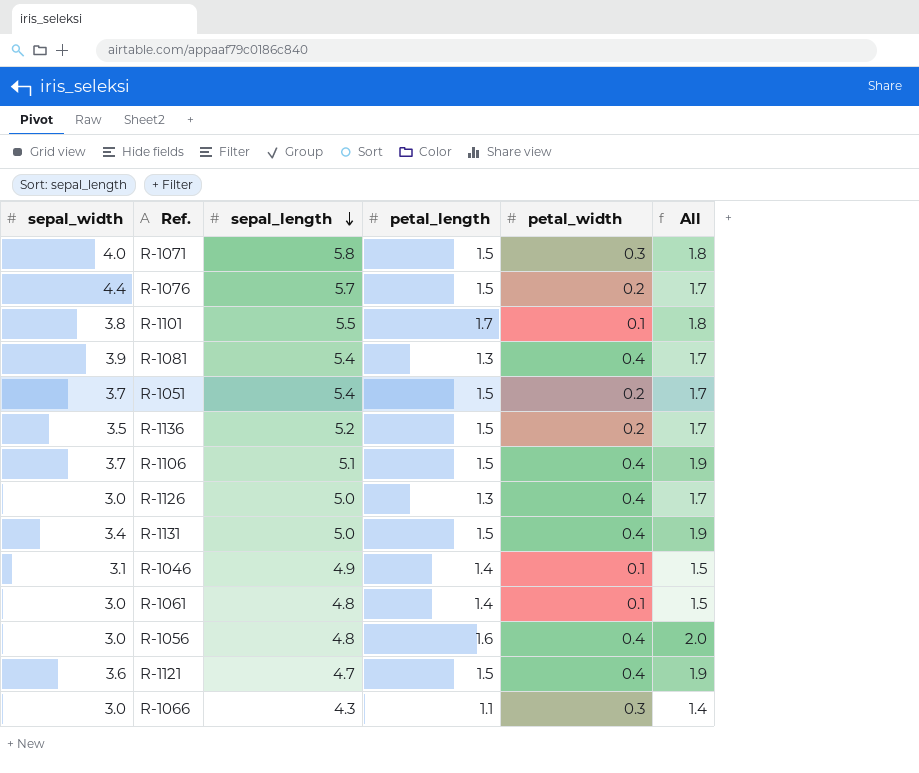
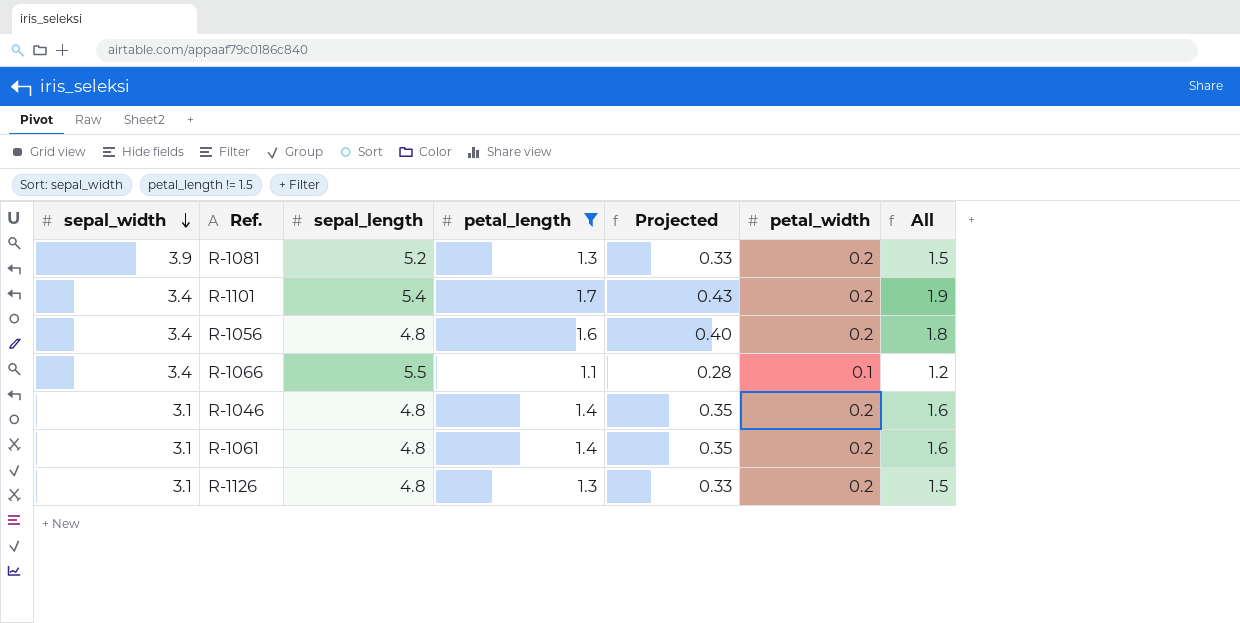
filter: none -> petal_length != 1.5
row order: sepal_length descending -> sepal_width descending
column Projected | formula: none -> [petal_length] * 0.25
R-1081 | sepal_length: 5.4 -> 5.2
R-1081 | petal_width: 0.4 -> 0.2
R-1081 | All: 1.7 -> 1.5
R-1101 | sepal_width: 3.8 -> 3.4
R-1101 | sepal_length: 5.5 -> 5.4
R-1101 | petal_width: 0.1 -> 0.2
R-1101 | All: 1.8 -> 1.9
R-1056 | sepal_width: 3.0 -> 3.4
R-1056 | petal_width: 0.4 -> 0.2
R-1056 | All: 2.0 -> 1.8
R-1066 | sepal_width: 3.0 -> 3.4
R-1066 | sepal_length: 4.3 -> 5.5
R-1066 | petal_width: 0.3 -> 0.1
R-1066 | All: 1.4 -> 1.2
R-1046 | sepal_length: 4.9 -> 4.8
R-1046 | petal_width: 0.1 -> 0.2
R-1046 | All: 1.5 -> 1.6
R-1061 | sepal_width: 3.0 -> 3.1
R-1061 | petal_width: 0.1 -> 0.2
R-1061 | All: 1.5 -> 1.6
R-1126 | sepal_width: 3.0 -> 3.1
R-1126 | sepal_length: 5.0 -> 4.8
R-1126 | petal_width: 0.4 -> 0.2
R-1126 | All: 1.7 -> 1.5

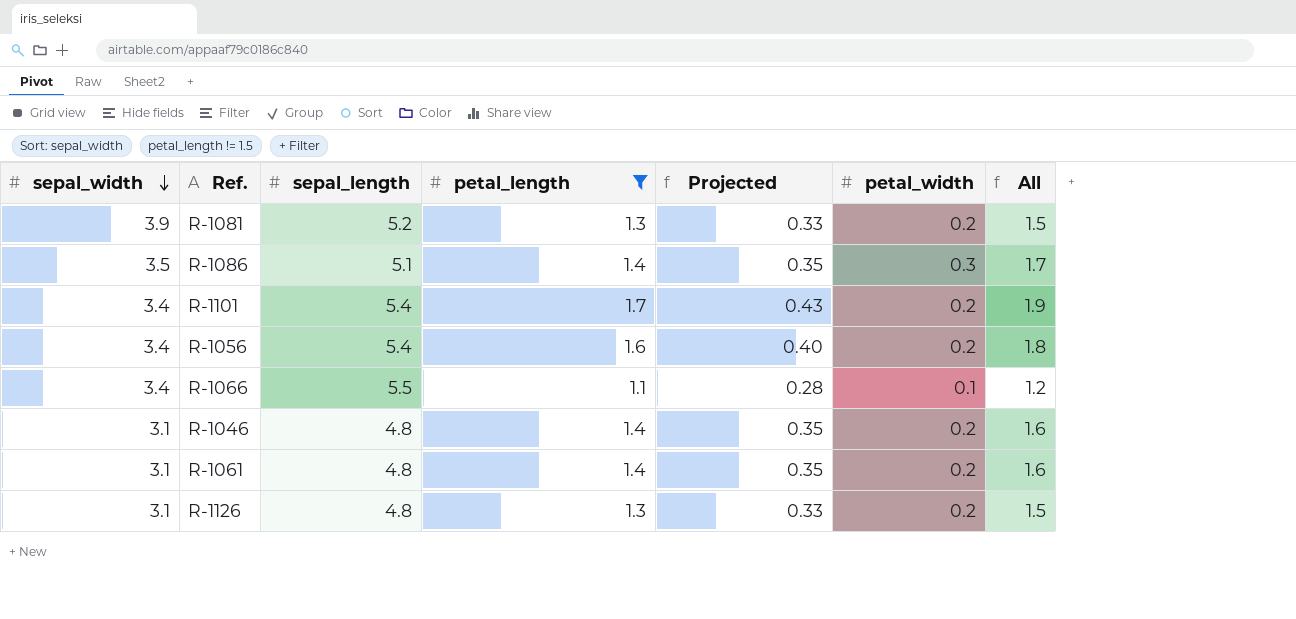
row R-1086: none -> 3.5 | 5.1 | 1.4 | 0.35 | 0.3 | 1.7
R-1056 | sepal_length: 4.8 -> 5.4

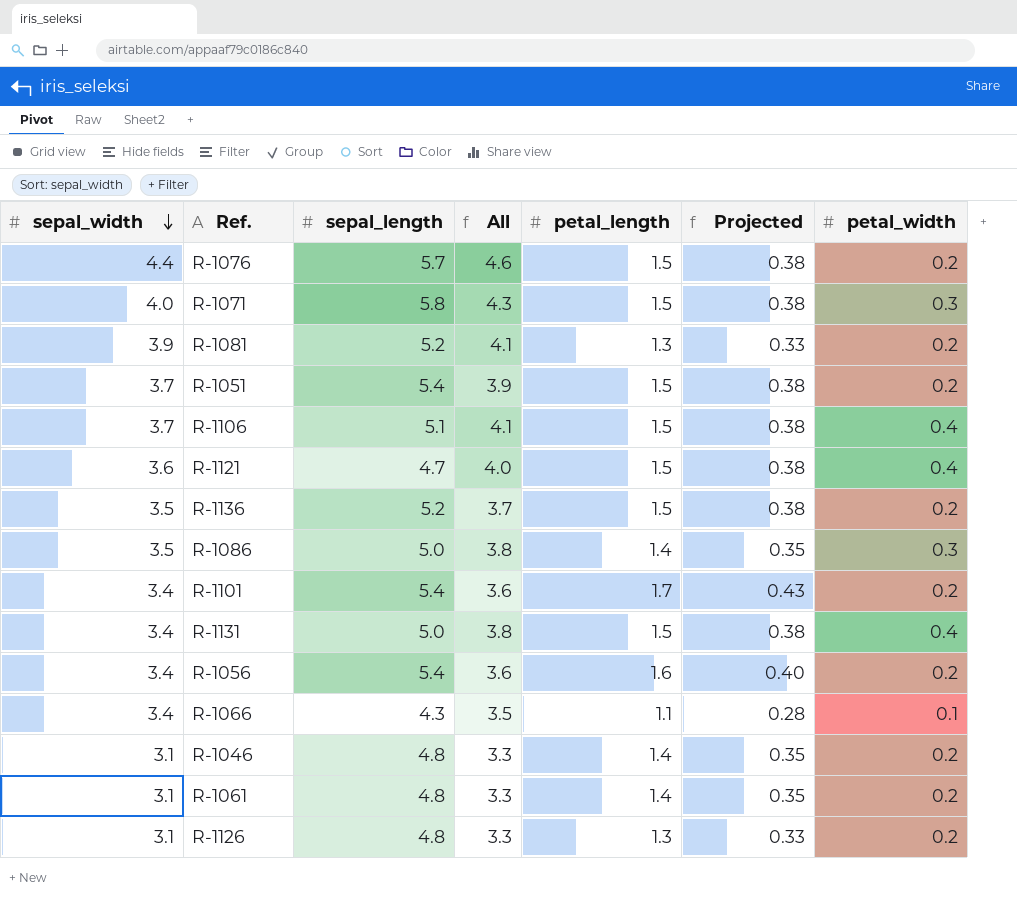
filter: petal_length != 1.5 -> none
column All | formula: [petal_length] + [petal_width] -> [sepal_width] + [petal_width]
column All | position: 7 -> 4
R-1086 | sepal_length: 5.1 -> 5.0
R-1066 | sepal_length: 5.5 -> 4.3

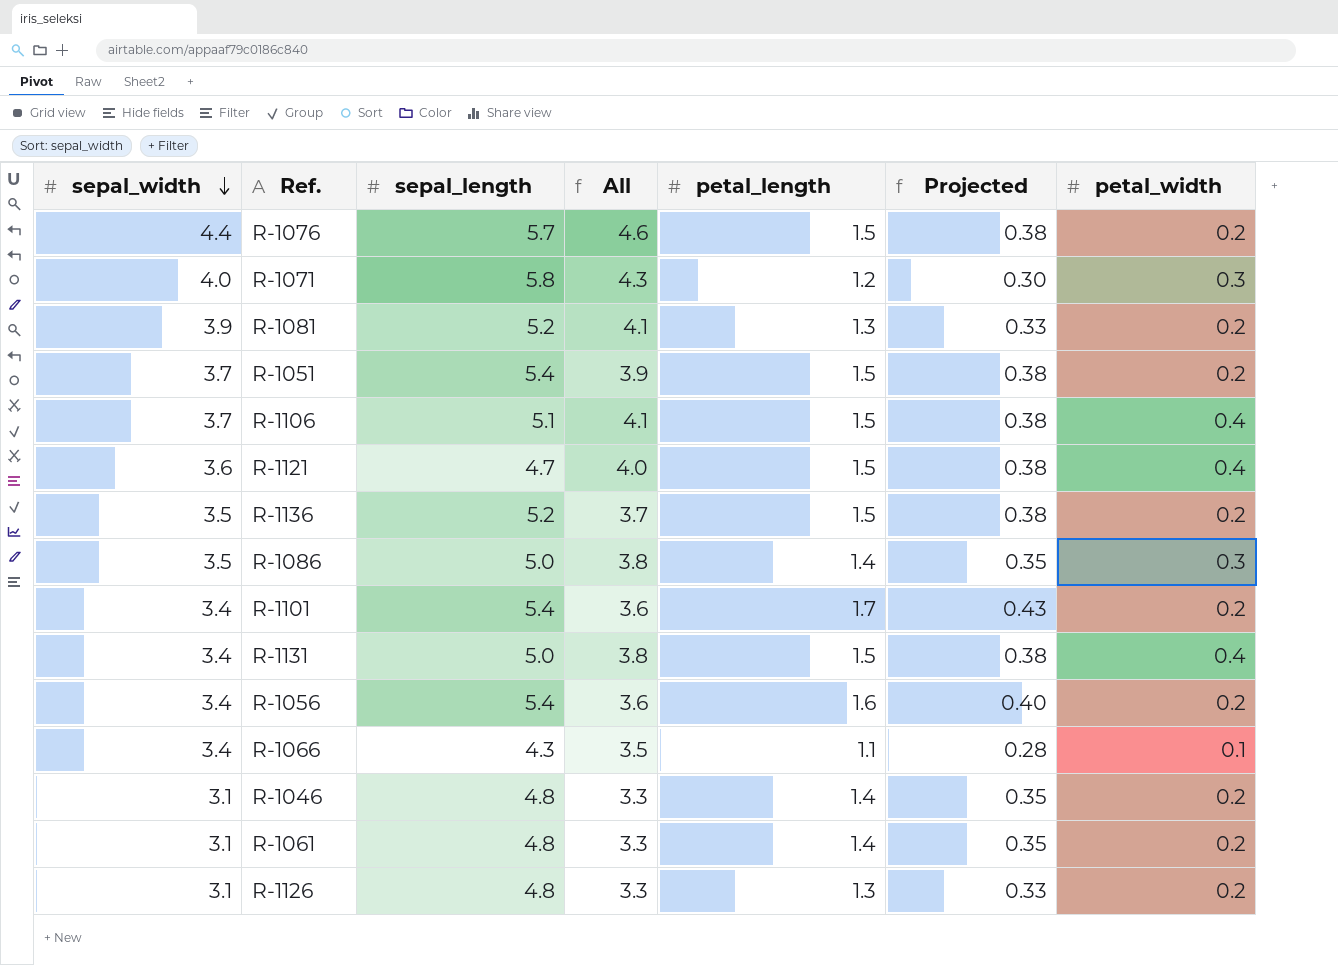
R-1071 | petal_length: 1.5 -> 1.2
R-1071 | Projected: 0.38 -> 0.30

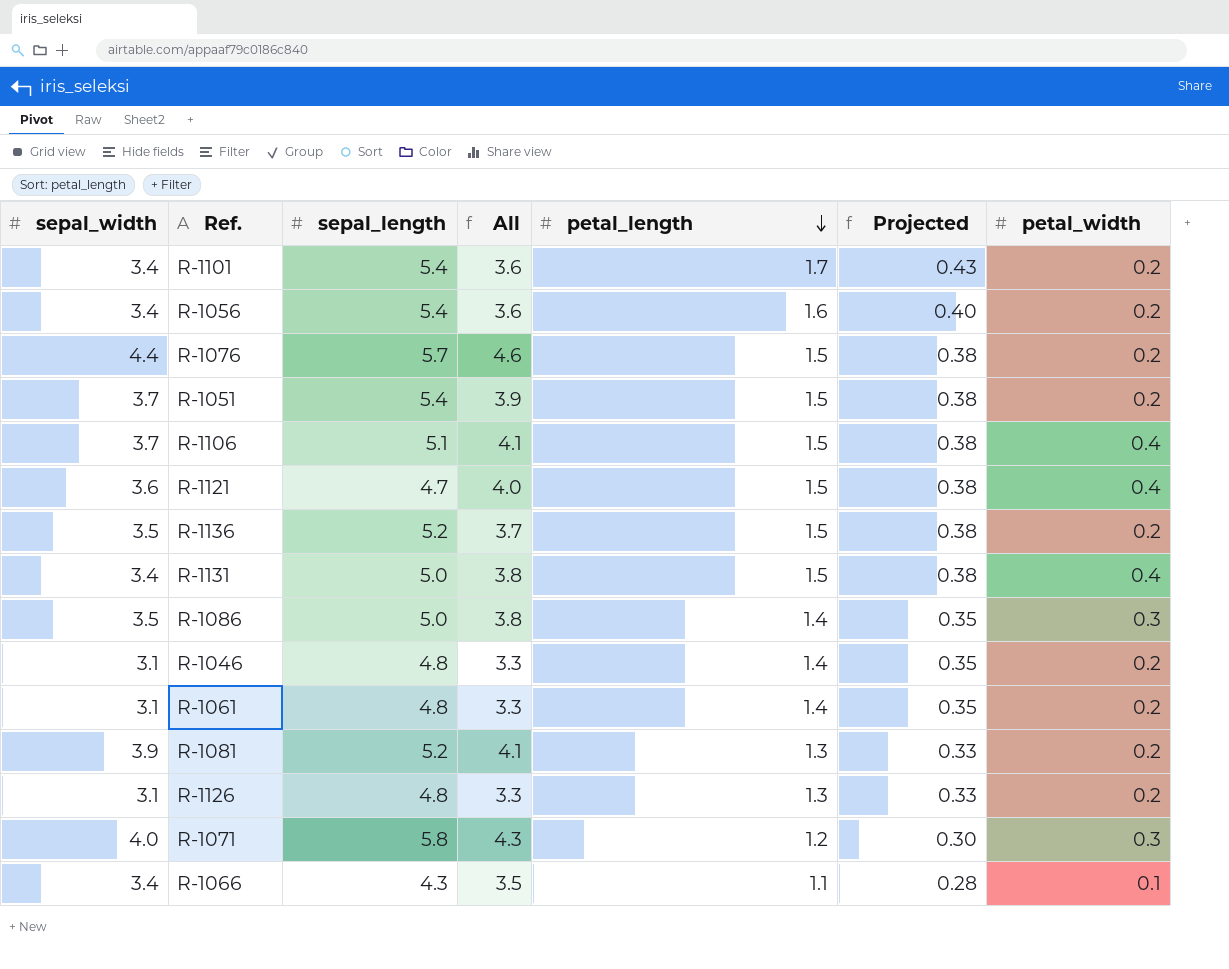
row order: sepal_width descending -> petal_length descending

